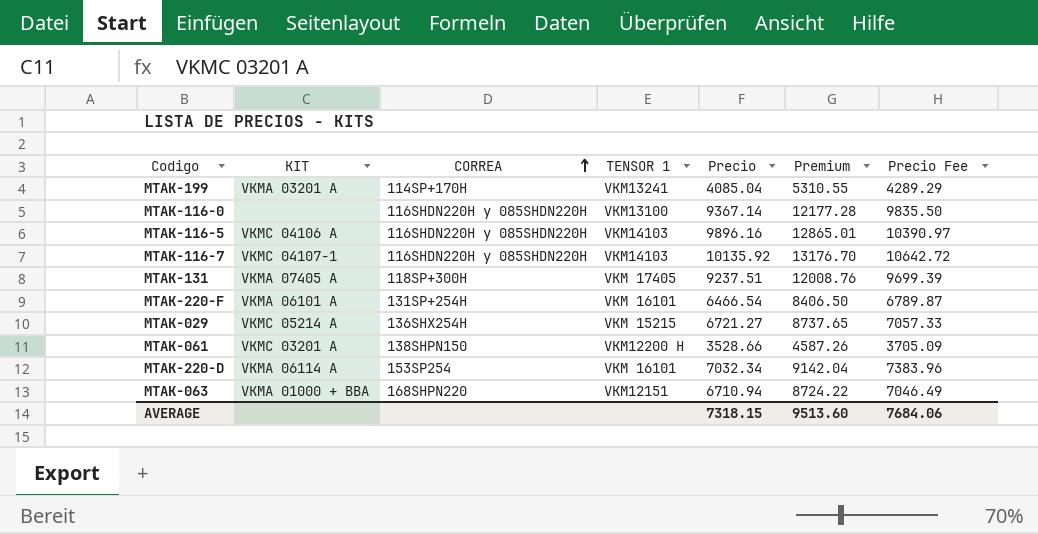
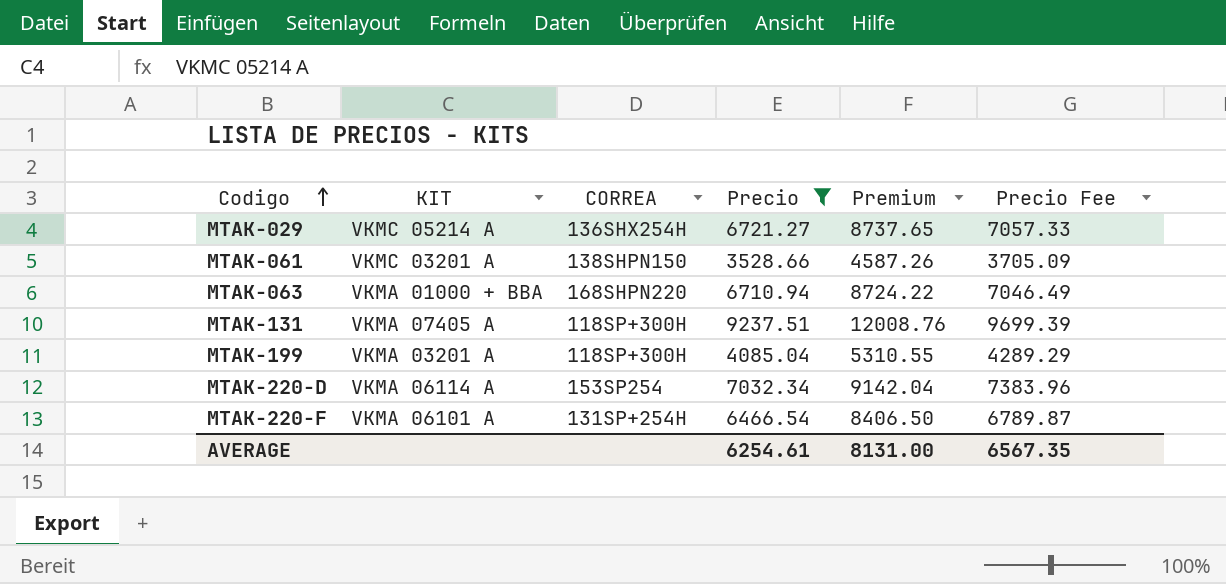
filter: none -> Precio <= 9237.51
row order: CORREA ascending -> Codigo ascending
column TENSOR 1 | position: 4 -> none
MTAK-199 | CORREA: 114SP+170H -> 118SP+300H
AVERAGE | Precio: 7318.15 -> 6254.61
AVERAGE | Premium: 9513.60 -> 8131.00
AVERAGE | Precio Fee: 7684.06 -> 6567.35

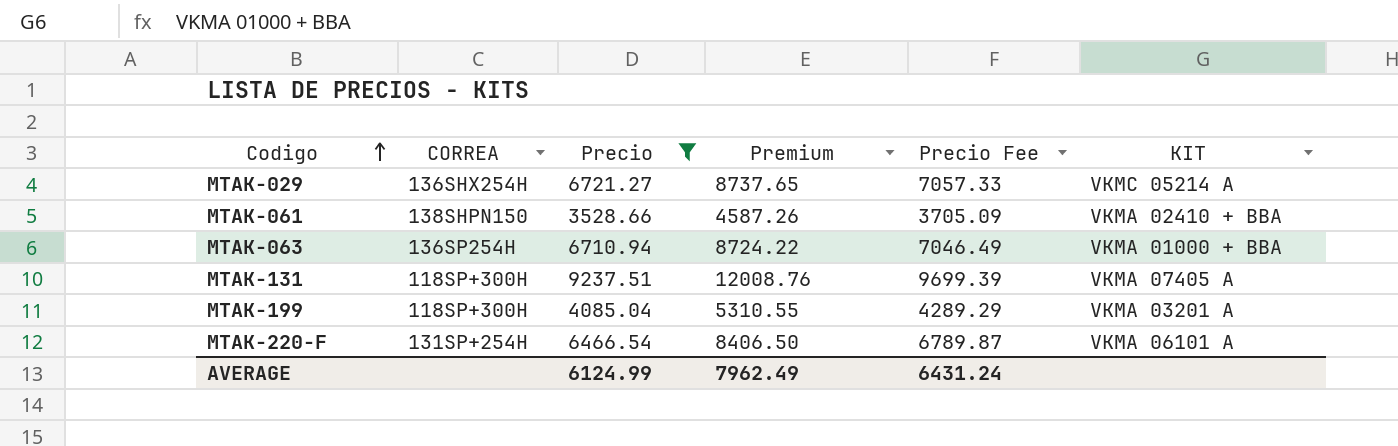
column KIT | position: 2 -> 6
row MTAK-220-D: VKMA 06114 A | 153SP254 | 7032.34 | 9142.04 | 7383.96 -> none
MTAK-061 | KIT: VKMC 03201 A -> VKMA 02410 + BBA
MTAK-063 | CORREA: 168SHPN220 -> 136SP254H
AVERAGE | Precio: 6254.61 -> 6124.99
AVERAGE | Premium: 8131.00 -> 7962.49
AVERAGE | Precio Fee: 6567.35 -> 6431.24

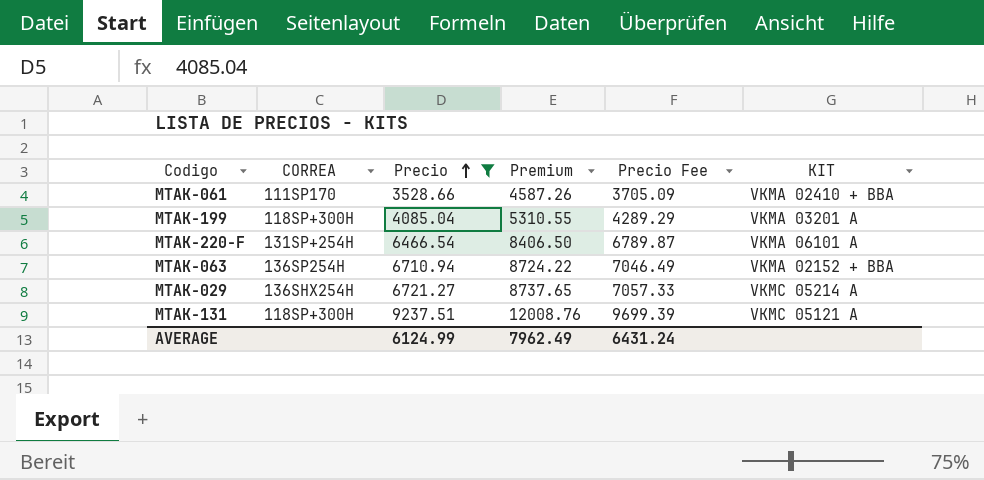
row order: Codigo ascending -> Precio ascending
MTAK-061 | CORREA: 138SHPN150 -> 111SP170
MTAK-063 | KIT: VKMA 01000 + BBA -> VKMA 02152 + BBA
MTAK-131 | KIT: VKMA 07405 A -> VKMC 05121 A

